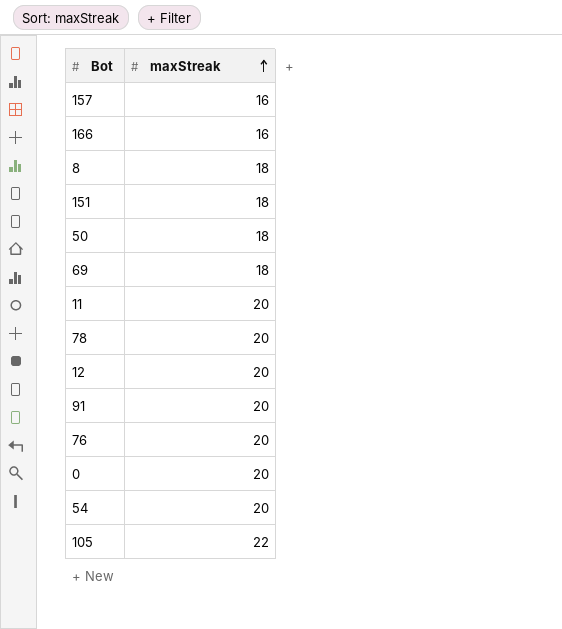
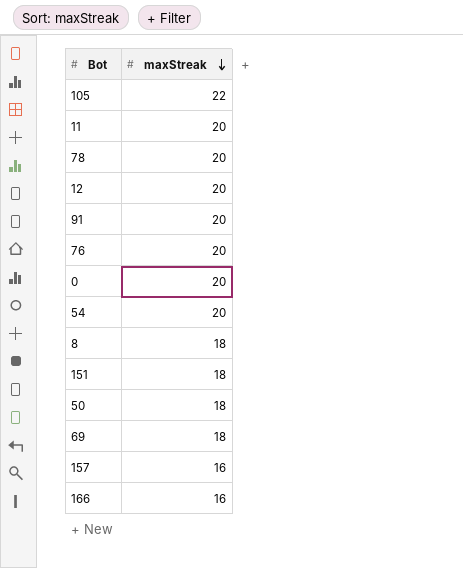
row order: maxStreak ascending -> maxStreak descending

